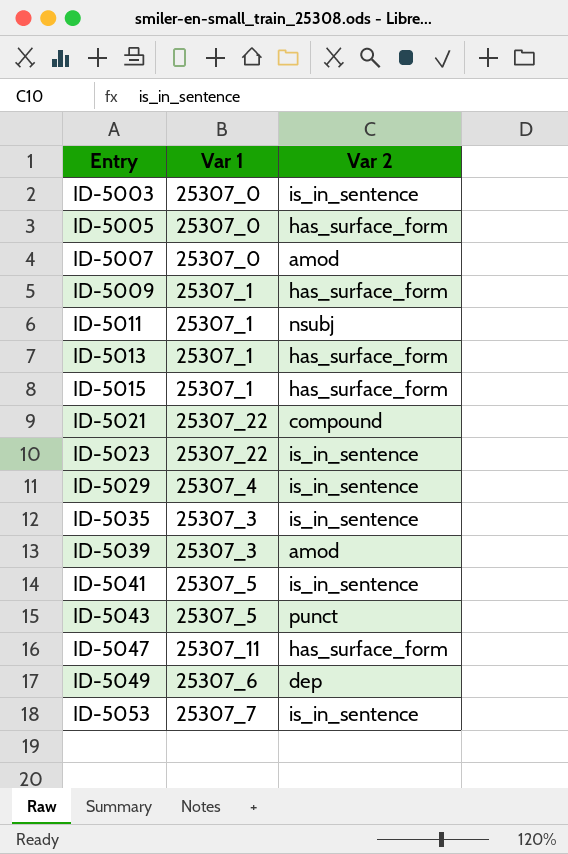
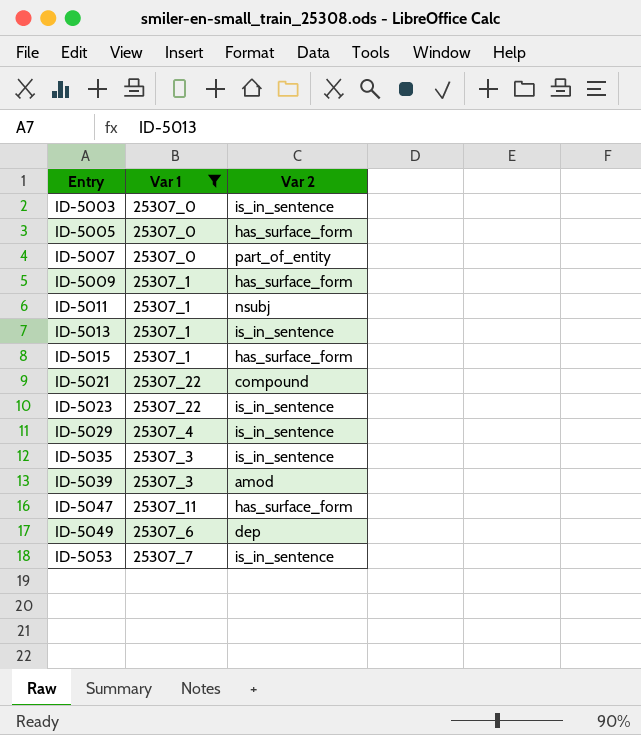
filter: none -> Var 1 != 25307_5
ID-5007 | Var 2: amod -> part_of_entity
ID-5013 | Var 2: has_surface_form -> is_in_sentence

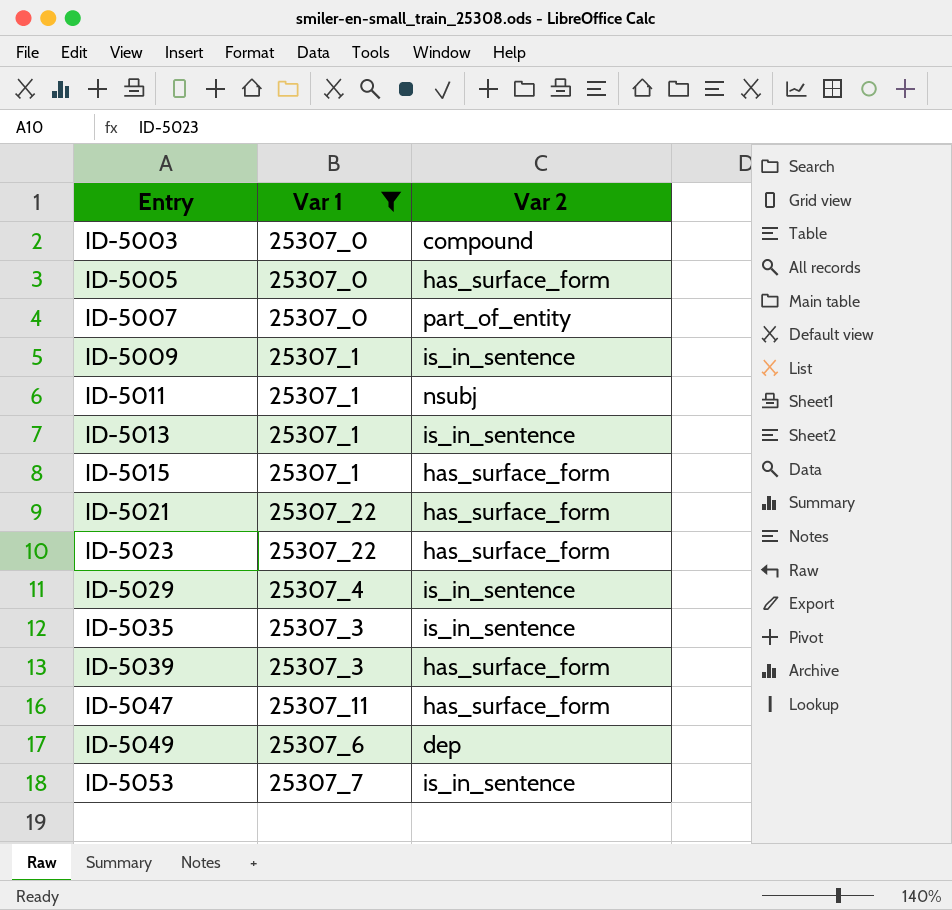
ID-5003 | Var 2: is_in_sentence -> compound
ID-5009 | Var 2: has_surface_form -> is_in_sentence
ID-5021 | Var 2: compound -> has_surface_form
ID-5023 | Var 2: is_in_sentence -> has_surface_form
ID-5039 | Var 2: amod -> has_surface_form

